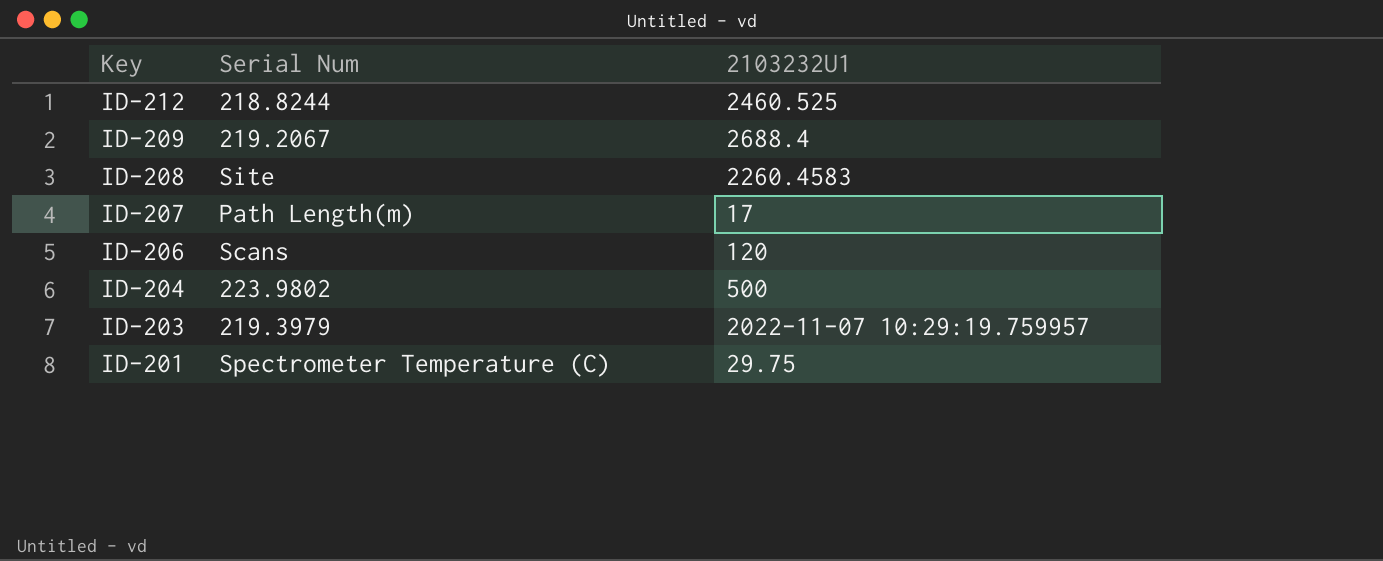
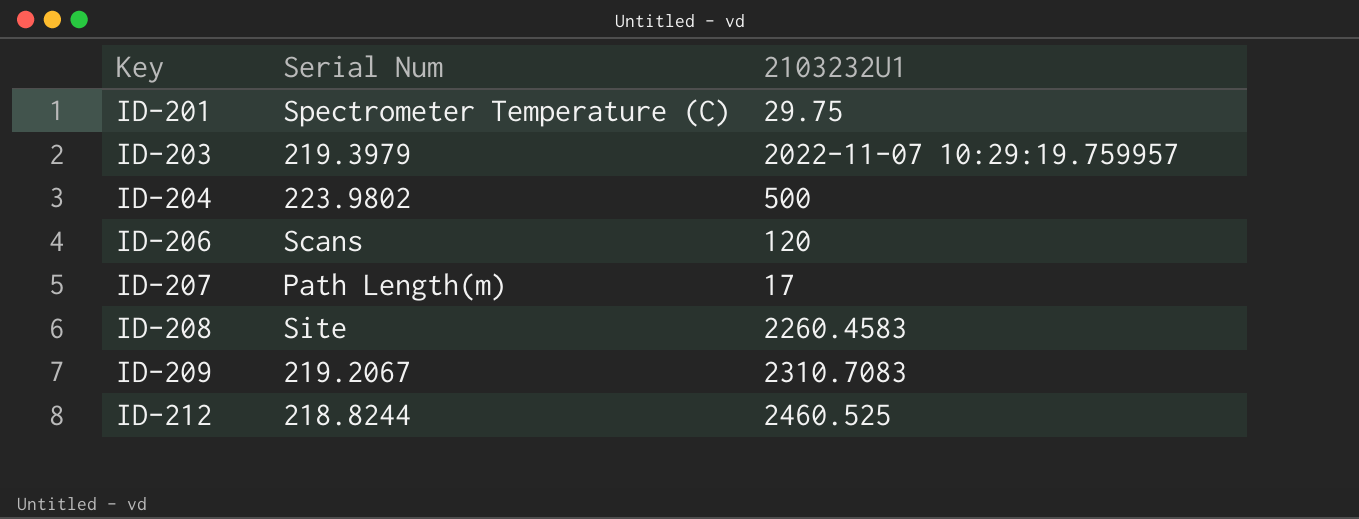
row order: Key descending -> Key ascending
ID-209 | 2103232U1: 2688.4 -> 2310.7083

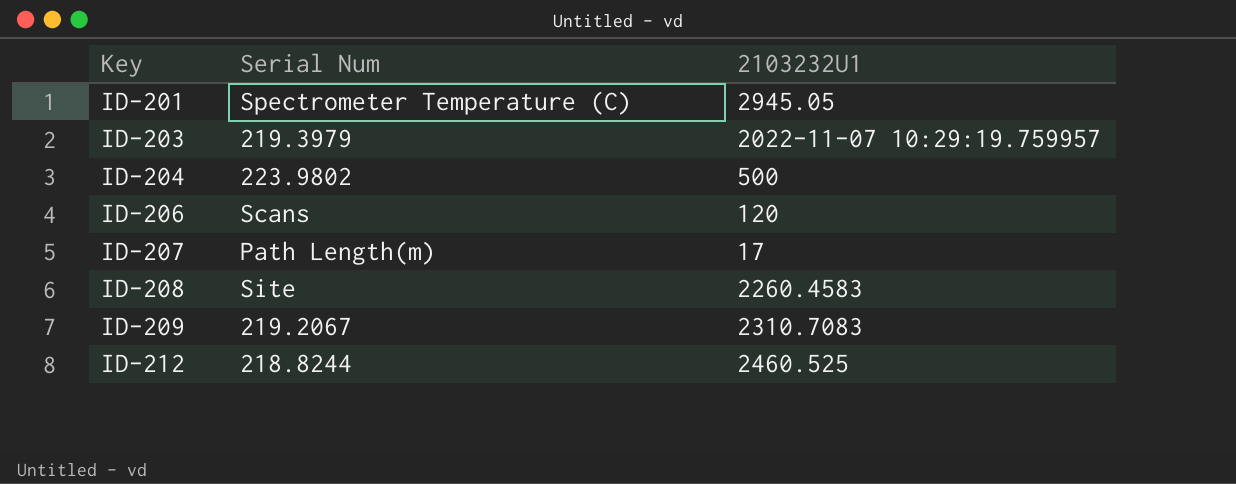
ID-201 | 2103232U1: 29.75 -> 2945.05

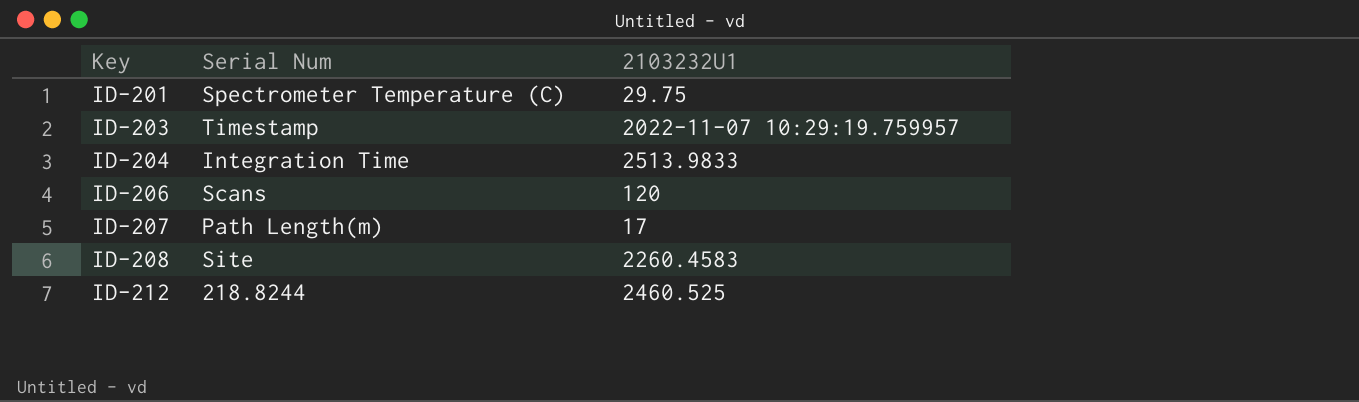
row ID-209: 219.2067 | 2310.7083 -> none
ID-201 | 2103232U1: 2945.05 -> 29.75
ID-203 | Serial Num: 219.3979 -> Timestamp
ID-204 | Serial Num: 223.9802 -> Integration Time
ID-204 | 2103232U1: 500 -> 2513.9833

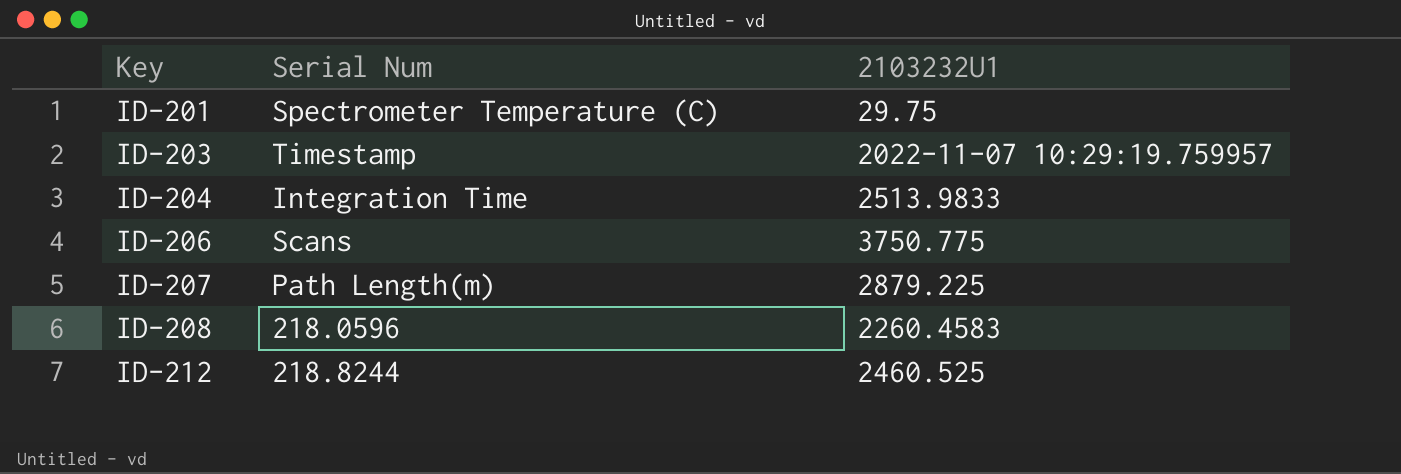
ID-206 | 2103232U1: 120 -> 3750.775
ID-207 | 2103232U1: 17 -> 2879.225
ID-208 | Serial Num: Site -> 218.0596

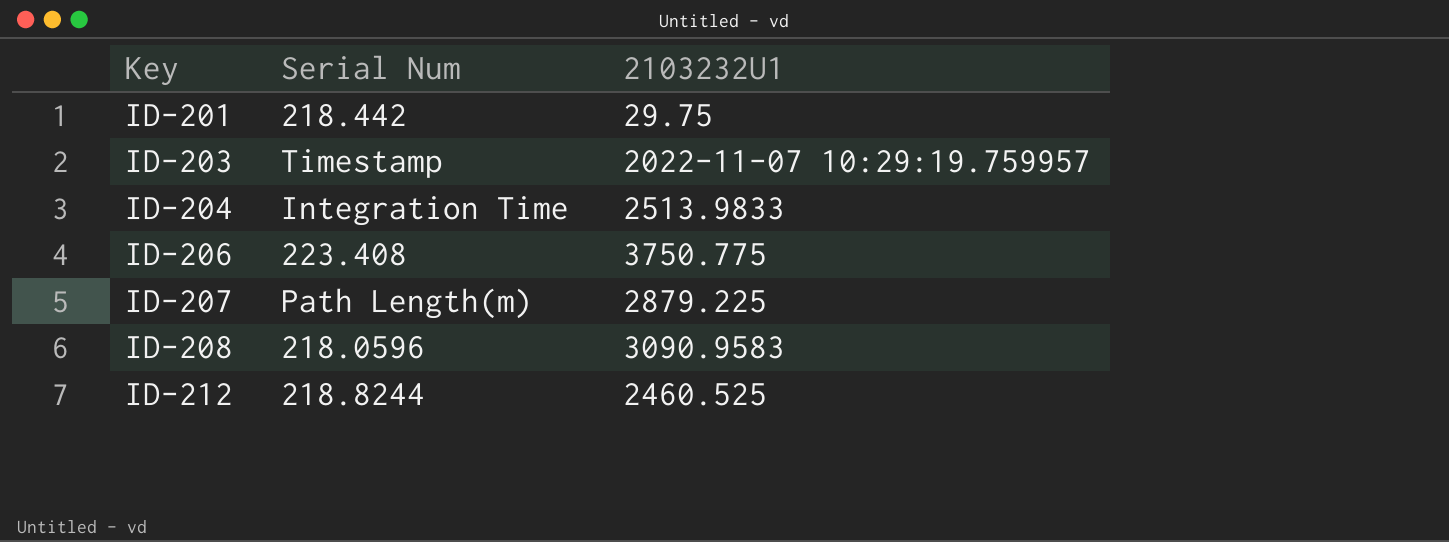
ID-201 | Serial Num: Spectrometer Temperature (C) -> 218.442
ID-206 | Serial Num: Scans -> 223.408
ID-208 | 2103232U1: 2260.4583 -> 3090.9583

